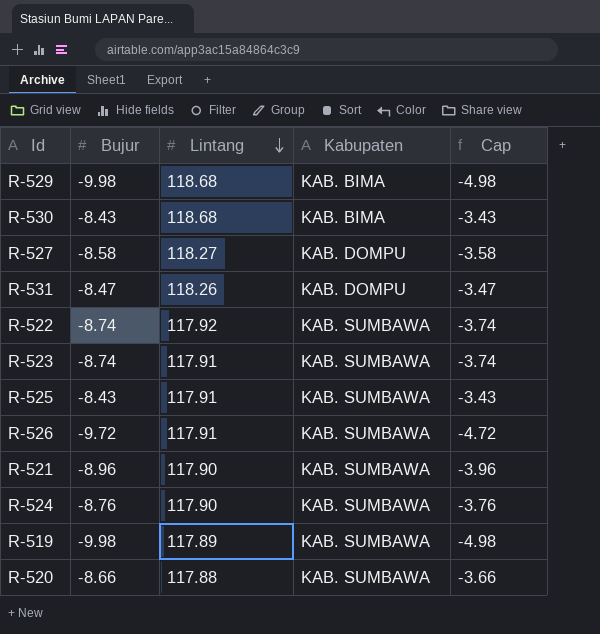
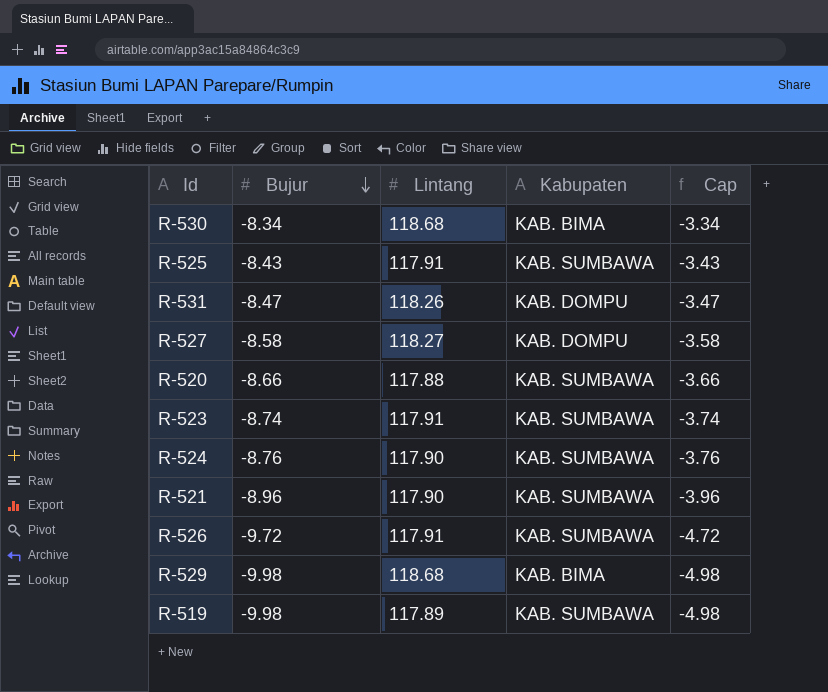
row order: Lintang descending -> Bujur descending
row R-522: -8.74 | 117.92 | KAB. SUMBAWA | -3.74 -> none
R-530 | Bujur: -8.43 -> -8.34
R-530 | Cap: -3.43 -> -3.34

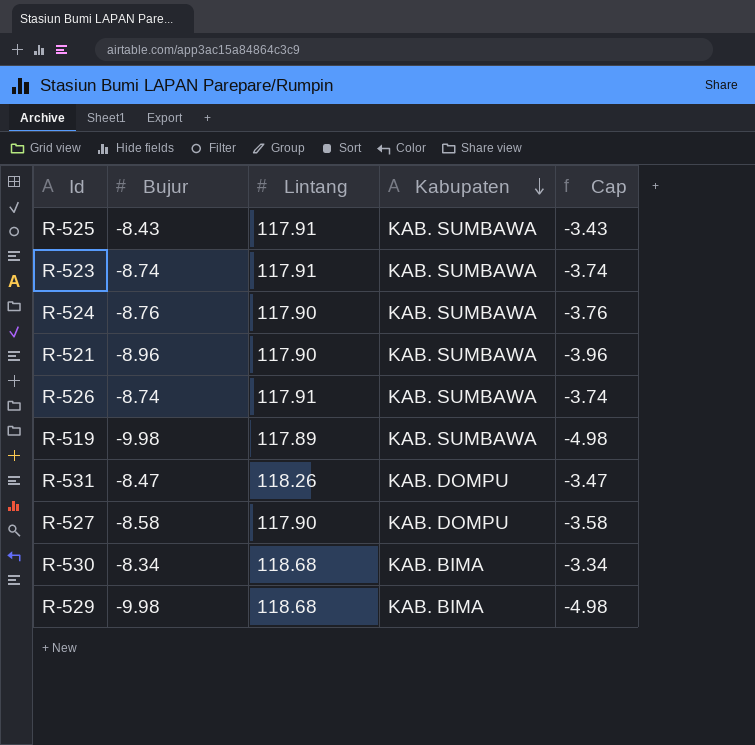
row order: Bujur descending -> Kabupaten descending
row R-520: -8.66 | 117.88 | KAB. SUMBAWA | -3.66 -> none
R-526 | Bujur: -9.72 -> -8.74
R-526 | Cap: -4.72 -> -3.74
R-527 | Lintang: 118.27 -> 117.90

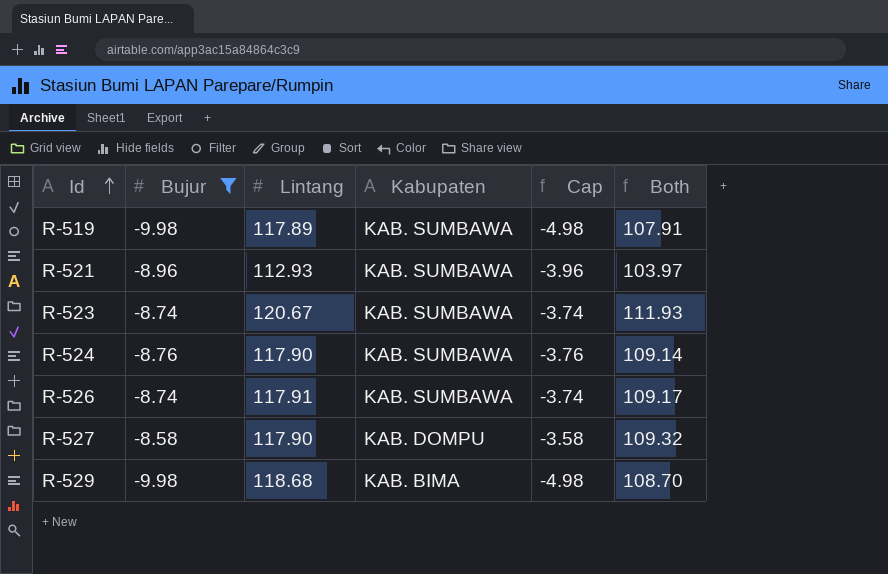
filter: none -> Bujur <= -8.58
row order: Kabupaten descending -> Id ascending
column Both | formula: none -> [Bujur] + [Lintang]
R-521 | Lintang: 117.90 -> 112.93
R-523 | Lintang: 117.91 -> 120.67

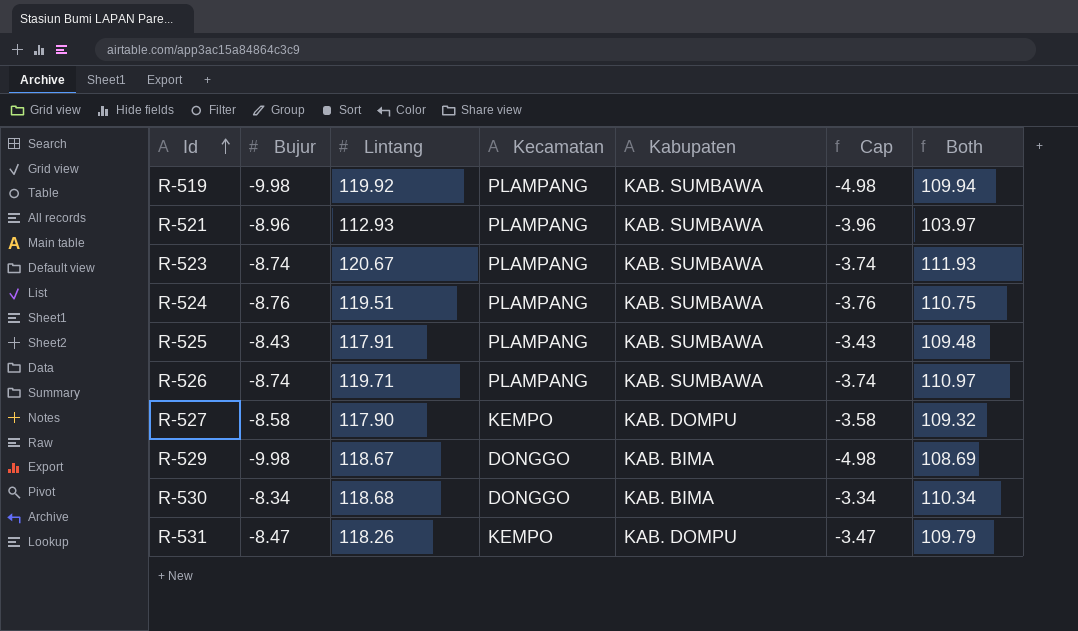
filter: Bujur <= -8.58 -> none
column Kecamatan | position: none -> 4
R-519 | Lintang: 117.89 -> 119.92
R-519 | Both: 107.91 -> 109.94
R-524 | Lintang: 117.90 -> 119.51
R-524 | Both: 109.14 -> 110.75
R-526 | Lintang: 117.91 -> 119.71
R-526 | Both: 109.17 -> 110.97
R-529 | Lintang: 118.68 -> 118.67
R-529 | Both: 108.70 -> 108.69

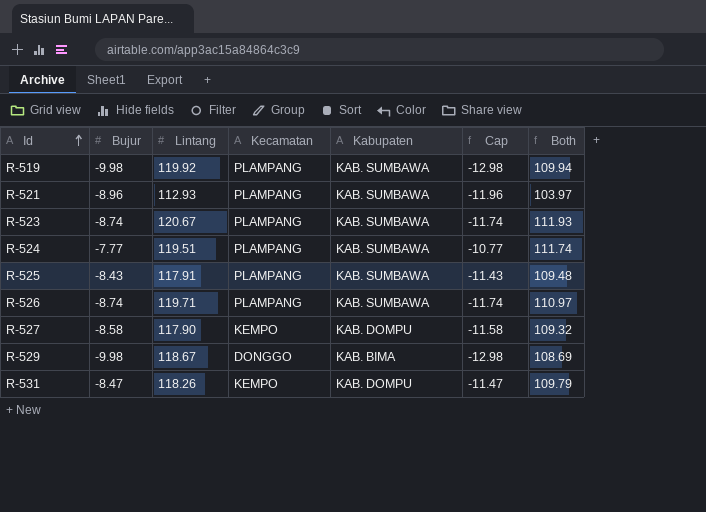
column Cap | formula: [Bujur] + 5 -> [Bujur] - 3
row R-530: -8.34 | 118.68 | DONGGO | KAB. BIMA | -3.34 | 110.34 -> none
R-524 | Bujur: -8.76 -> -7.77
R-524 | Both: 110.75 -> 111.74

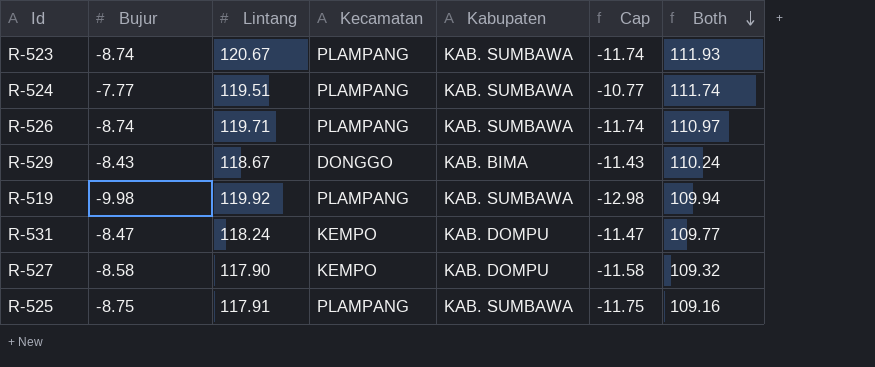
row order: Id ascending -> Both descending
row R-521: -8.96 | 112.93 | PLAMPANG | KAB. SUMBAWA | -11.96 | 103.97 -> none
R-529 | Bujur: -9.98 -> -8.43
R-529 | Cap: -12.98 -> -11.43
R-529 | Both: 108.69 -> 110.24
R-531 | Lintang: 118.26 -> 118.24
R-531 | Both: 109.79 -> 109.77
R-525 | Bujur: -8.43 -> -8.75
R-525 | Cap: -11.43 -> -11.75
R-525 | Both: 109.48 -> 109.16

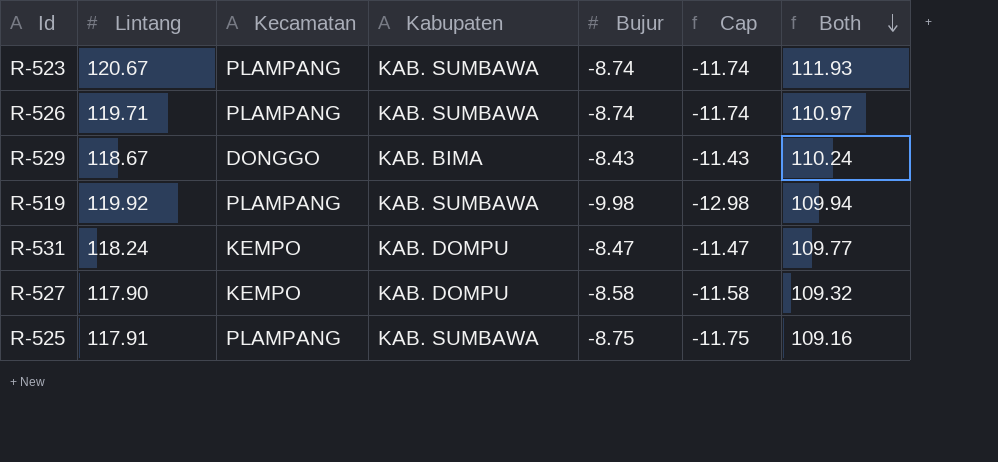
column Bujur | position: 2 -> 5
row R-524: -7.77 | 119.51 | PLAMPANG | KAB. SUMBAWA | -10.77 | 111.74 -> none

